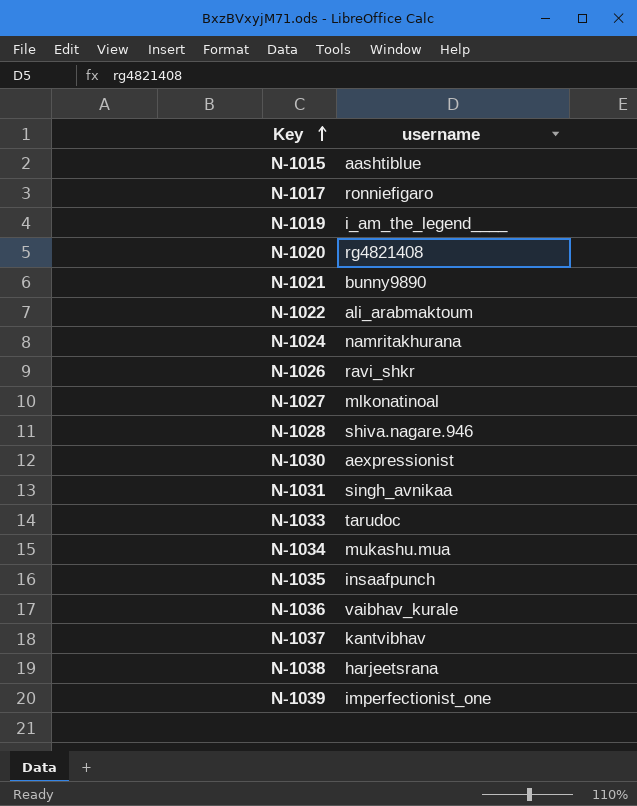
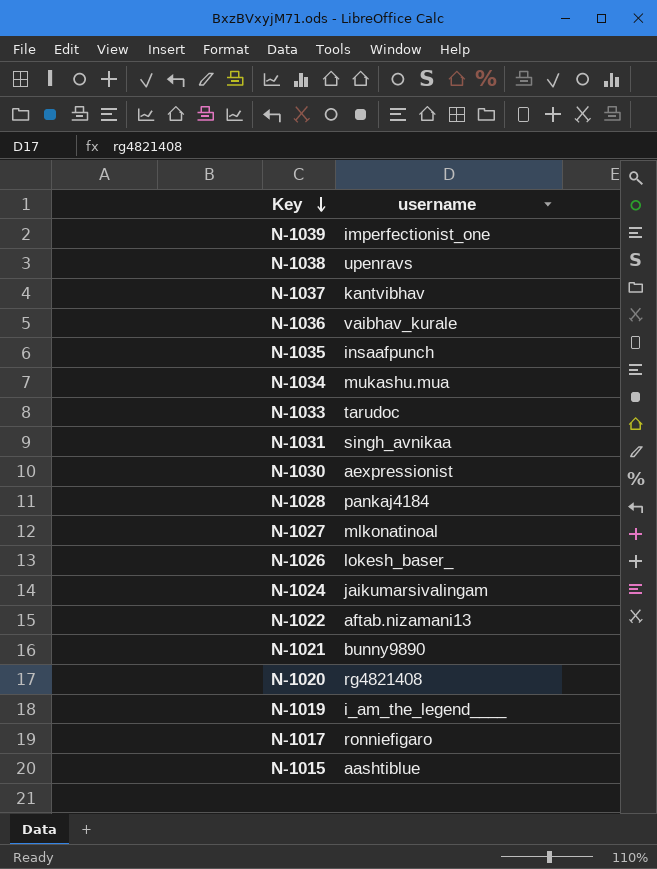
row order: Key ascending -> Key descending
N-1038 | username: harjeetsrana -> upenravs
N-1028 | username: shiva.nagare.946 -> pankaj4184
N-1026 | username: ravi_shkr -> lokesh_baser_
N-1024 | username: namritakhurana -> jaikumarsivalingam
N-1022 | username: ali_arabmaktoum -> aftab.nizamani13

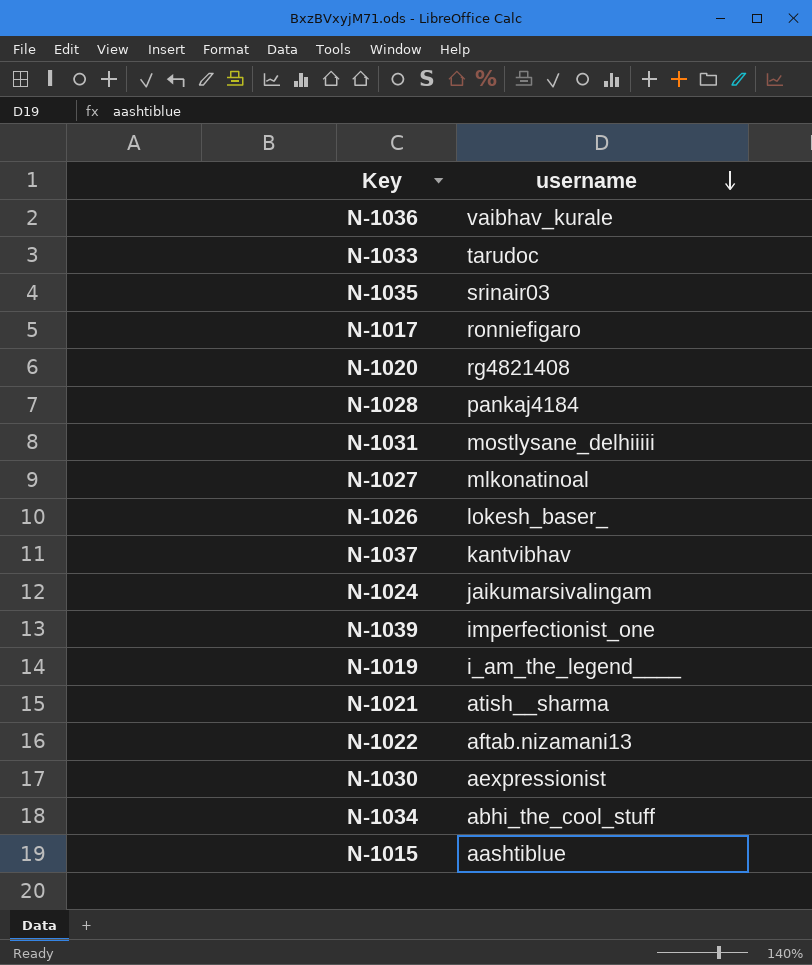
row order: Key descending -> username descending
row N-1038: upenravs -> none
N-1035 | username: insaafpunch -> srinair03
N-1031 | username: singh_avnikaa -> mostlysane_delhiiiii
N-1021 | username: bunny9890 -> atish__sharma
N-1034 | username: mukashu.mua -> abhi_the_cool_stuff

